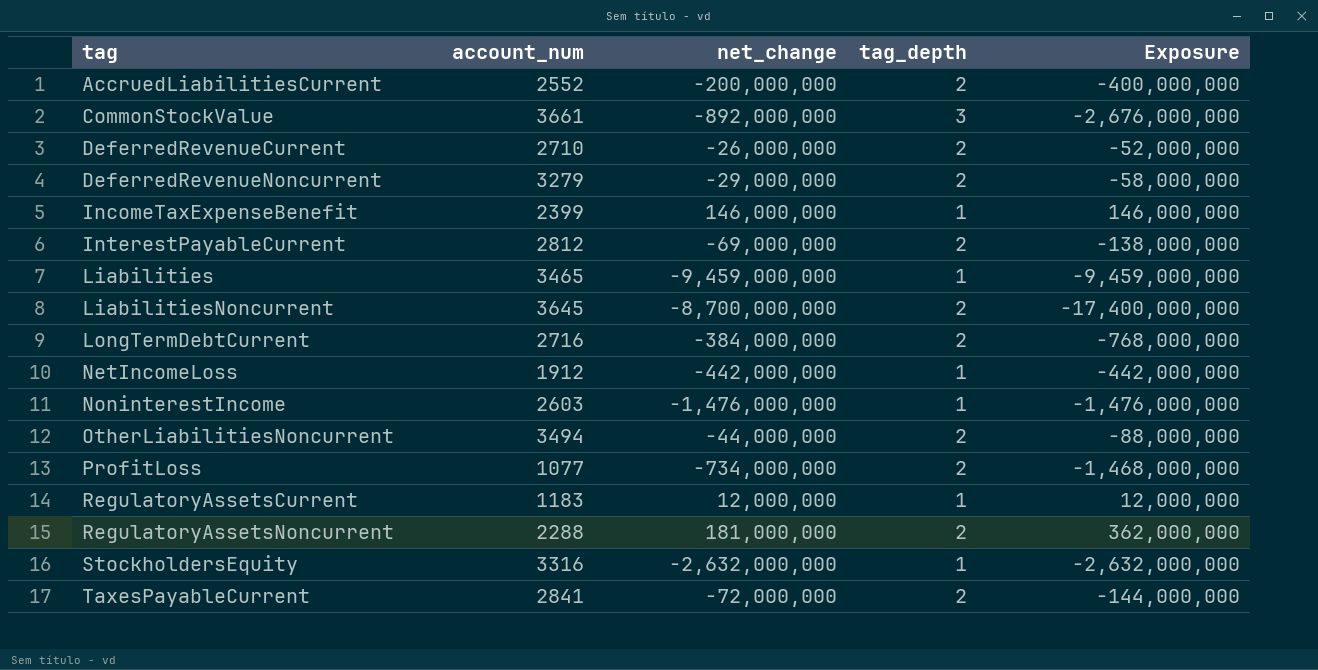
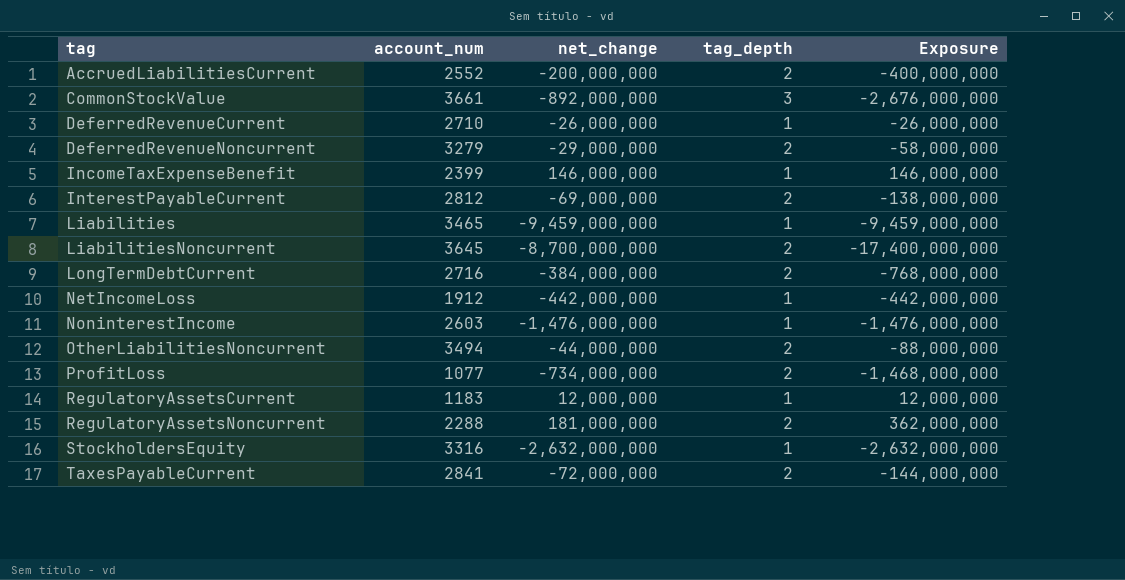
DeferredRevenueCurrent | tag_depth: 2 -> 1
DeferredRevenueCurrent | Exposure: -52,000,000 -> -26,000,000

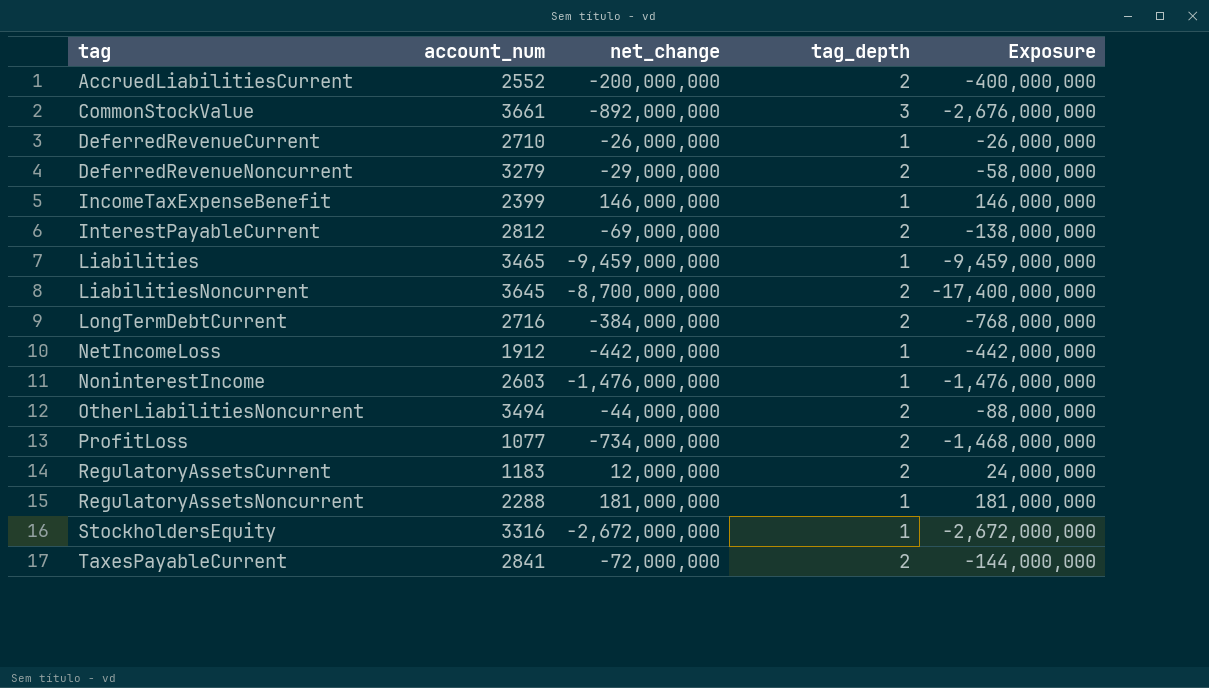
RegulatoryAssetsCurrent | tag_depth: 1 -> 2
RegulatoryAssetsCurrent | Exposure: 12,000,000 -> 24,000,000
RegulatoryAssetsNoncurrent | tag_depth: 2 -> 1
RegulatoryAssetsNoncurrent | Exposure: 362,000,000 -> 181,000,000
StockholdersEquity | net_change: -2,632,000,000 -> -2,672,000,000
StockholdersEquity | Exposure: -2,632,000,000 -> -2,672,000,000

